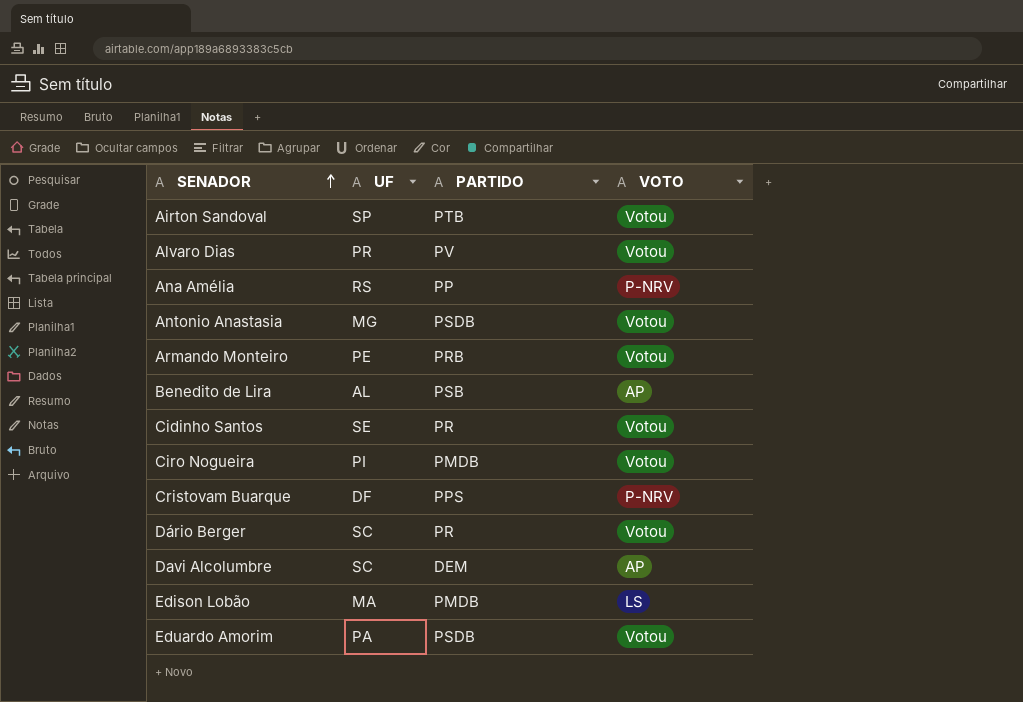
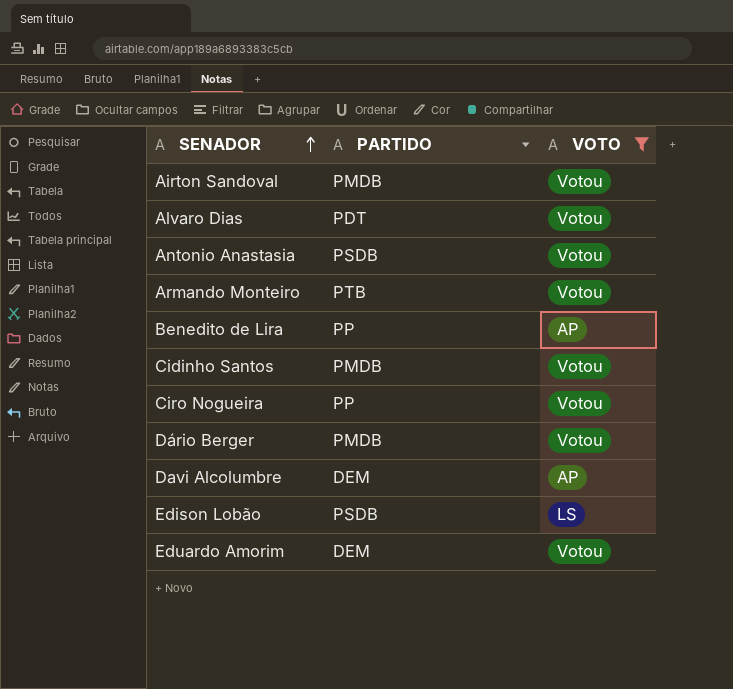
filter: none -> VOTO != P-NRV
column UF | position: 2 -> none
Airton Sandoval | PARTIDO: PTB -> PMDB
Alvaro Dias | PARTIDO: PV -> PDT
Armando Monteiro | PARTIDO: PRB -> PTB
Benedito de Lira | PARTIDO: PSB -> PP
Cidinho Santos | PARTIDO: PR -> PMDB
Ciro Nogueira | PARTIDO: PMDB -> PP
Dário Berger | PARTIDO: PR -> PMDB
Edison Lobão | PARTIDO: PMDB -> PSDB
Eduardo Amorim | PARTIDO: PSDB -> DEM

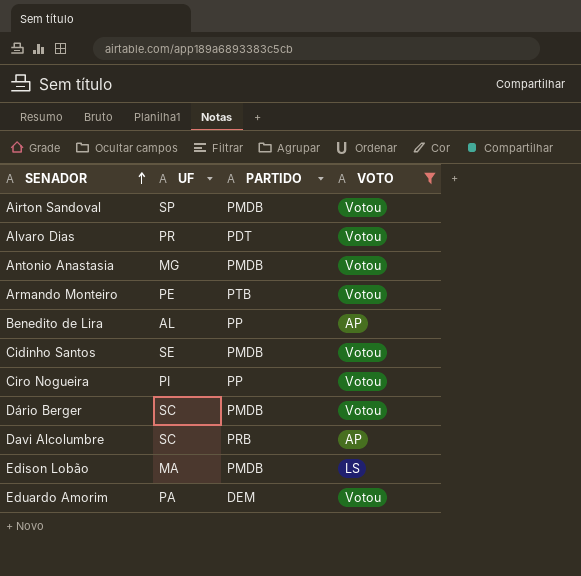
column UF | position: none -> 2
Antonio Anastasia | PARTIDO: PSDB -> PMDB
Davi Alcolumbre | PARTIDO: DEM -> PRB
Edison Lobão | PARTIDO: PSDB -> PMDB

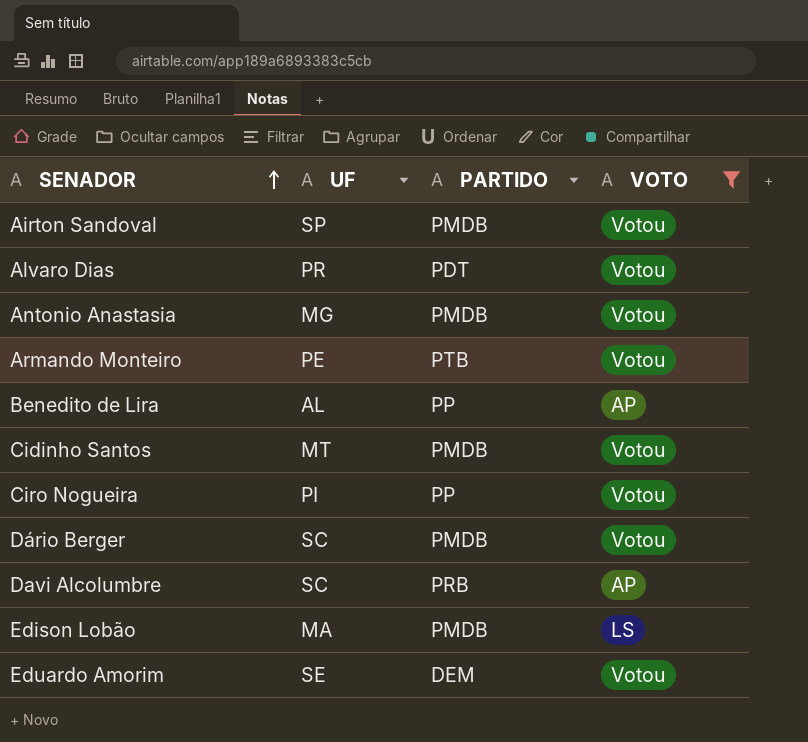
Cidinho Santos | UF: SE -> MT
Eduardo Amorim | UF: PA -> SE

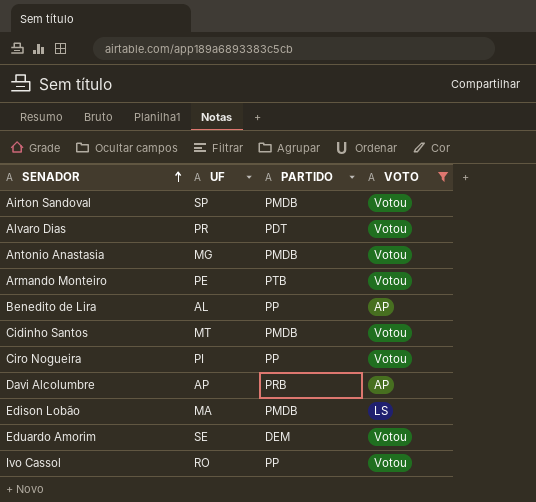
row Dário Berger: SC | PMDB | Votou -> none
Davi Alcolumbre | UF: SC -> AP
row Ivo Cassol: none -> RO | PP | Votou

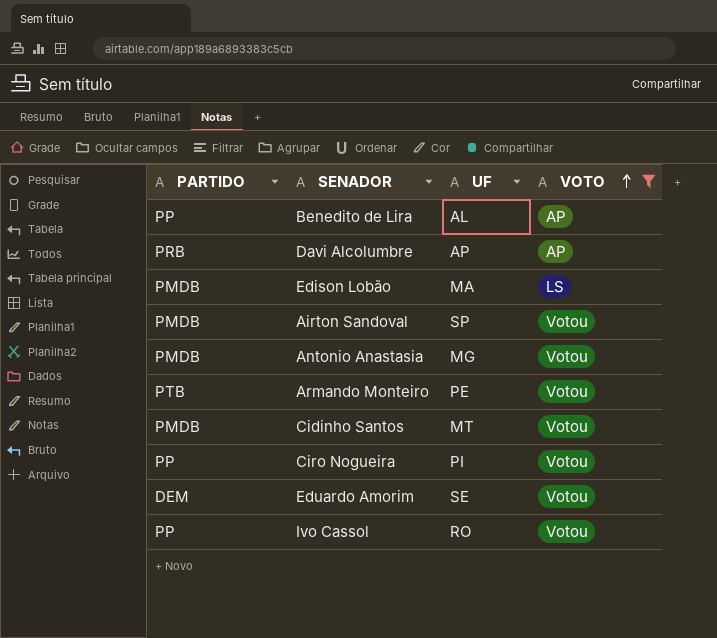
row order: SENADOR ascending -> VOTO ascending
column PARTIDO | position: 3 -> 1
row Alvaro Dias: PR | PDT | Votou -> none

